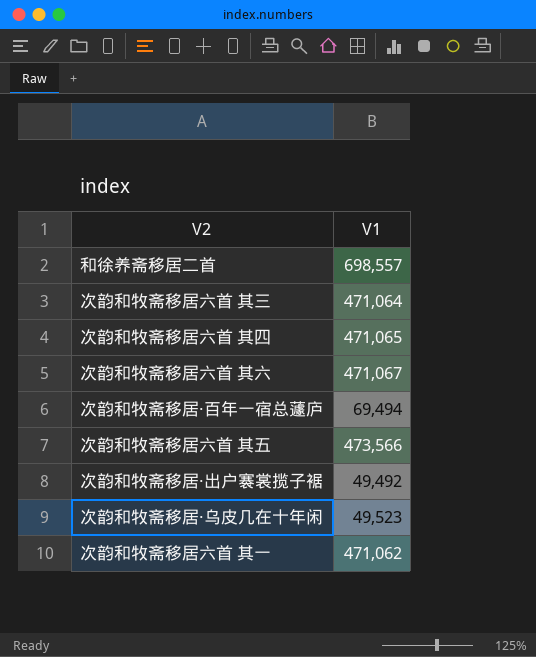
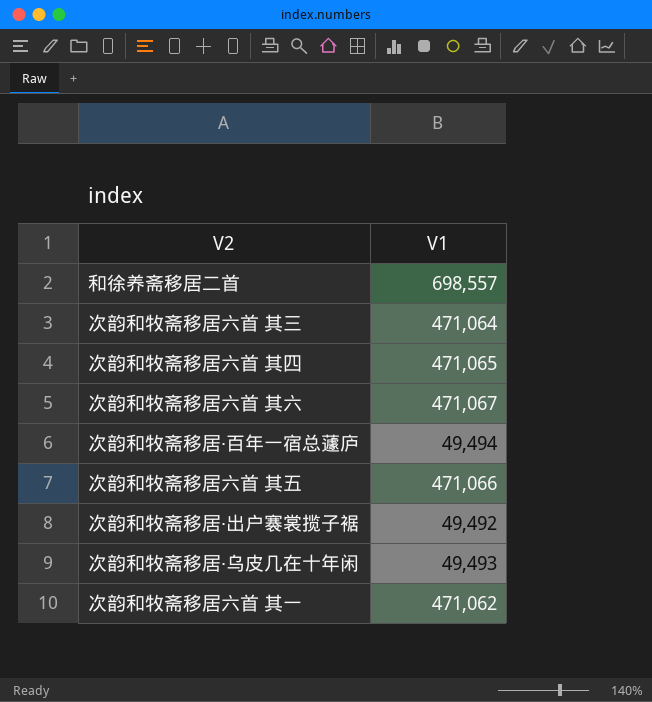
次韵和牧斋移居·百年一宿总蘧庐 | V1: 69,494 -> 49,494
次韵和牧斋移居六首 其五 | V1: 473,566 -> 471,066
次韵和牧斋移居·乌皮几在十年闲 | V1: 49,523 -> 49,493

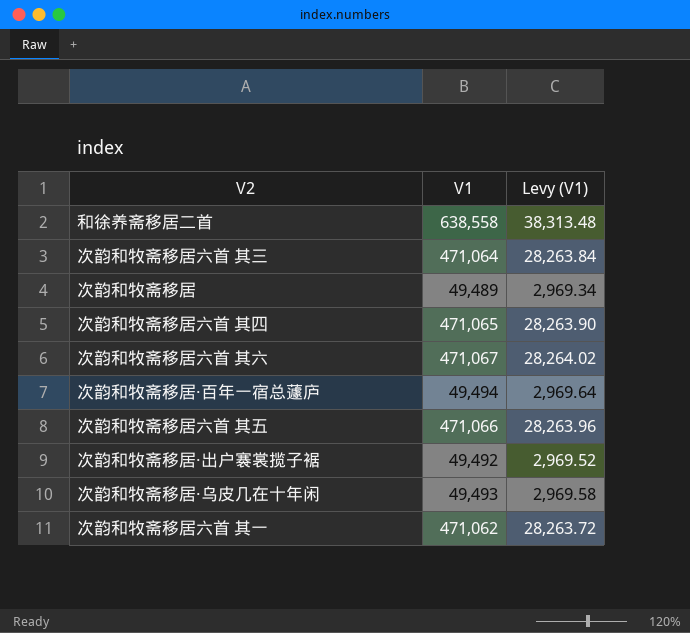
column Levy (V1) | formula: none -> [V1] * 0.06
和徐养斋移居二首 | V1: 698,557 -> 638,558
row 次韵和牧斋移居: none -> 49,489 | 2,969.34

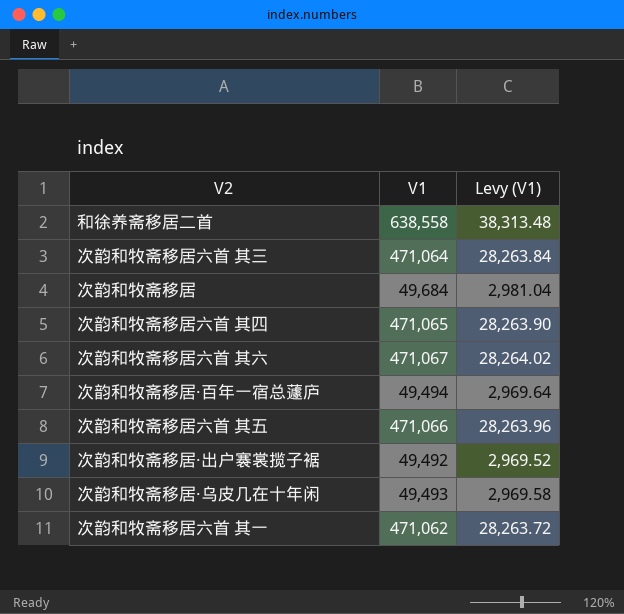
次韵和牧斋移居 | V1: 49,489 -> 49,684
次韵和牧斋移居 | Levy (V1): 2,969.34 -> 2,981.04

